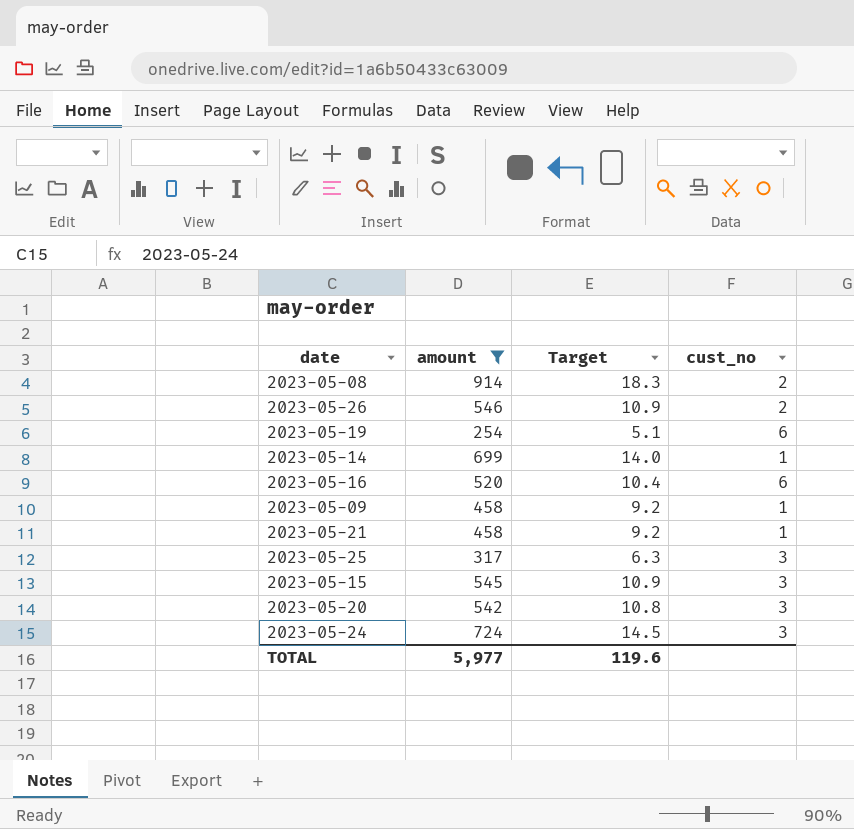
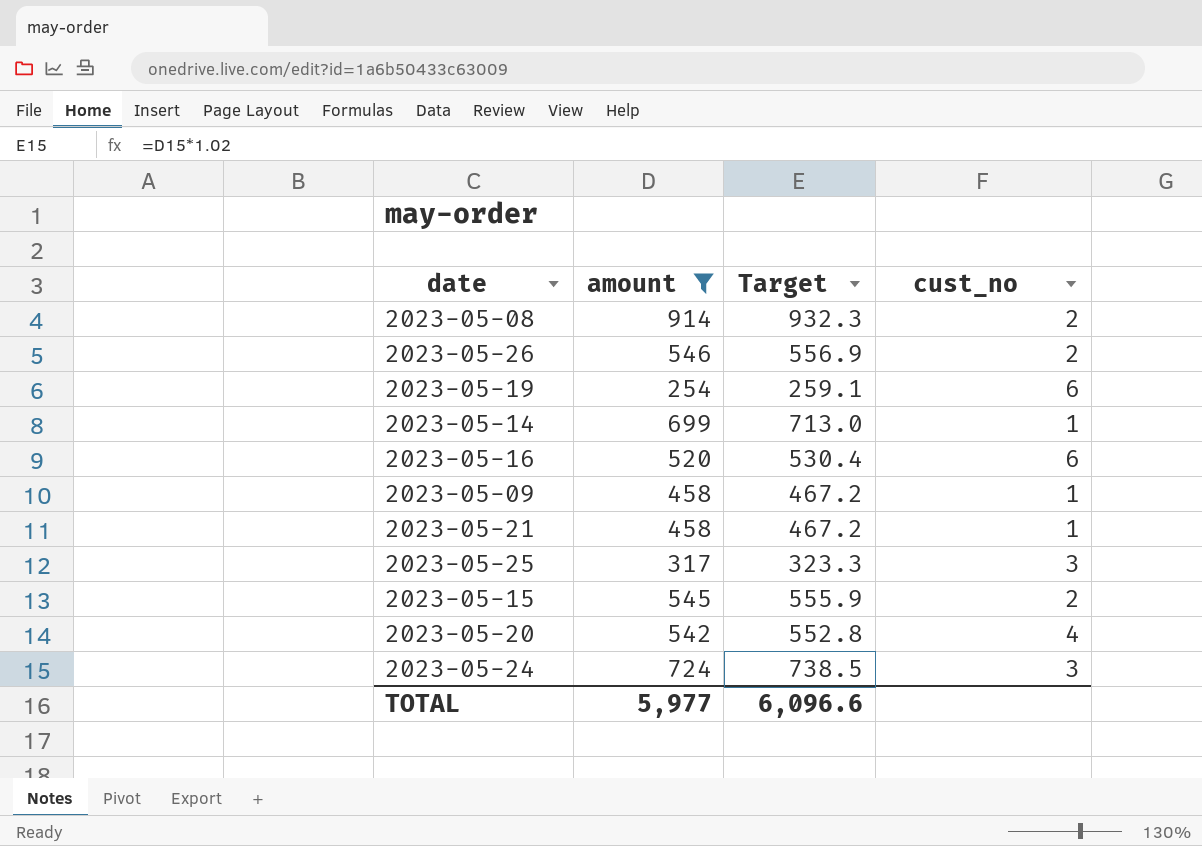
column Target | formula: [amount] * 0.02 -> [amount] * 1.02
2023-05-15 | cust_no: 3 -> 2
2023-05-20 | cust_no: 3 -> 4
TOTAL | Target: 119.6 -> 6,096.6

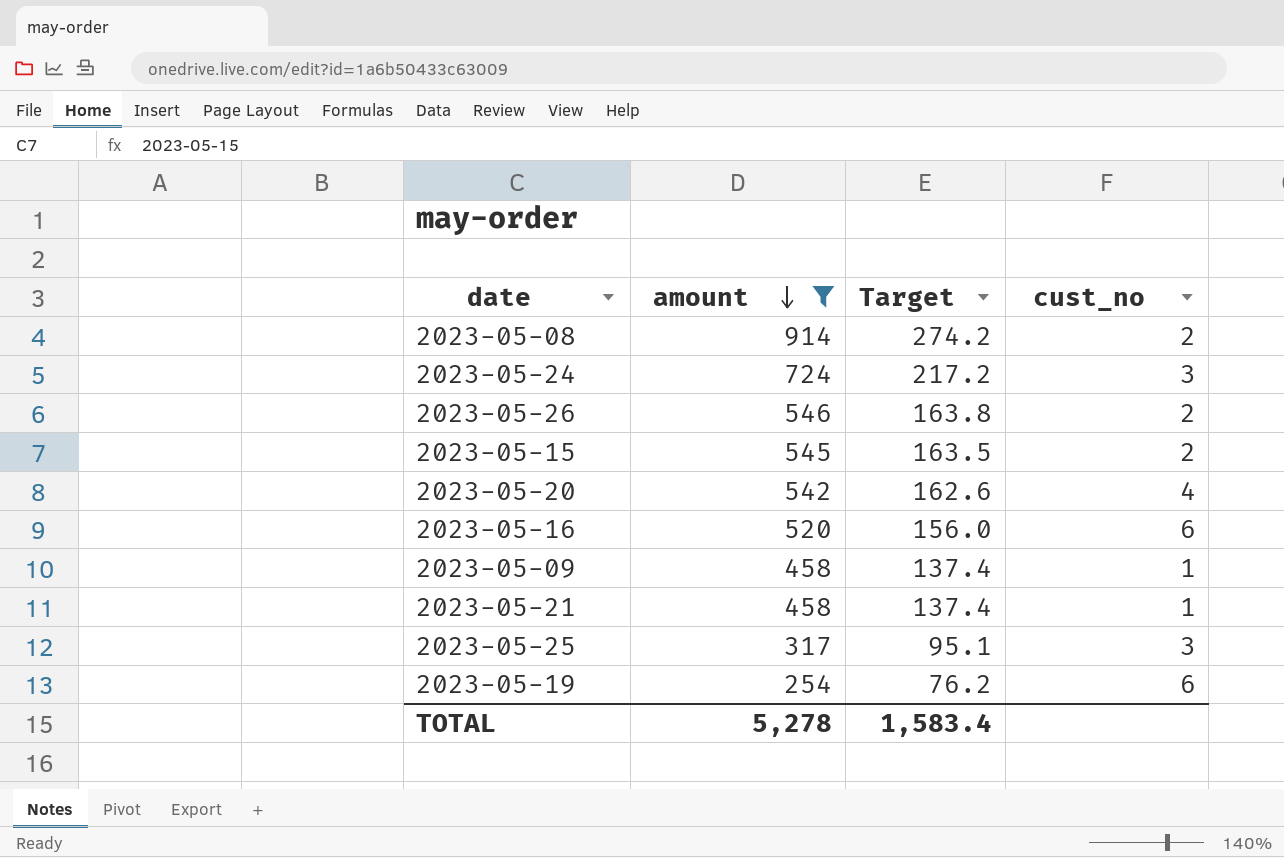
row order: none -> amount descending
column Target | formula: [amount] * 1.02 -> [amount] * 0.3
row 2023-05-14: 699 | 713.0 | 1 -> none
TOTAL | amount: 5,977 -> 5,278
TOTAL | Target: 6,096.6 -> 1,583.4

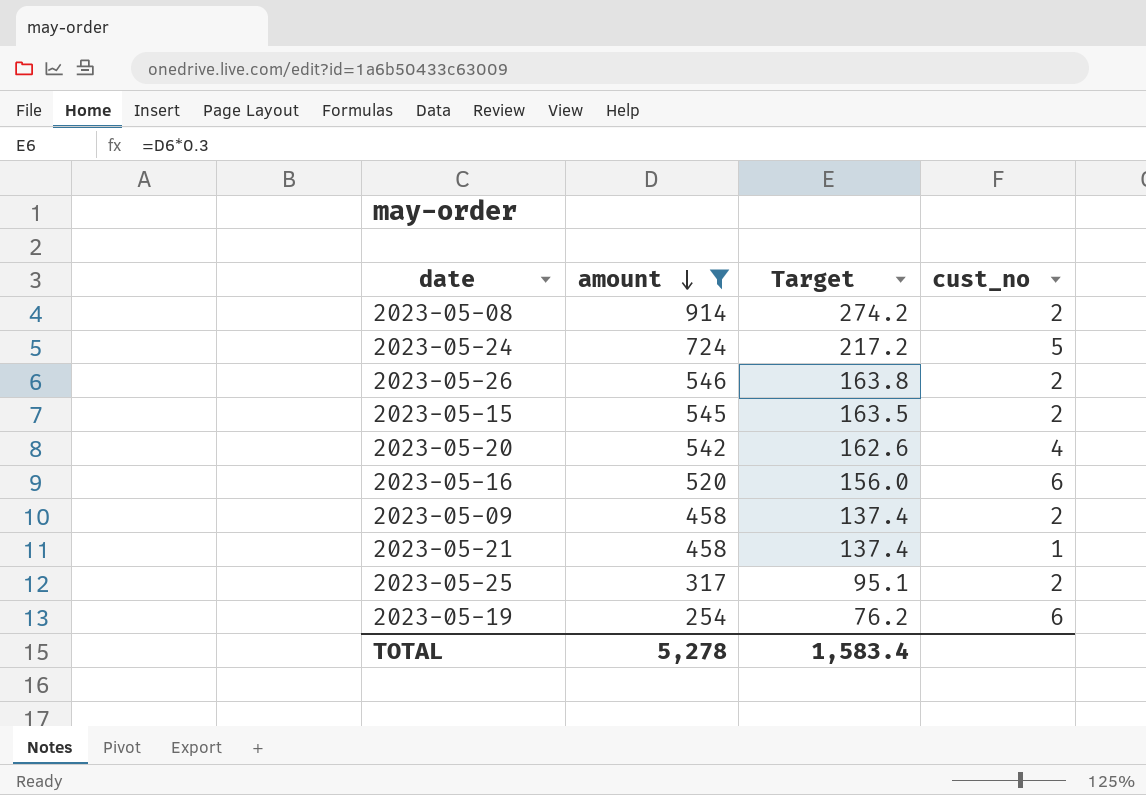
2023-05-24 | cust_no: 3 -> 5
2023-05-09 | cust_no: 1 -> 2
2023-05-25 | cust_no: 3 -> 2

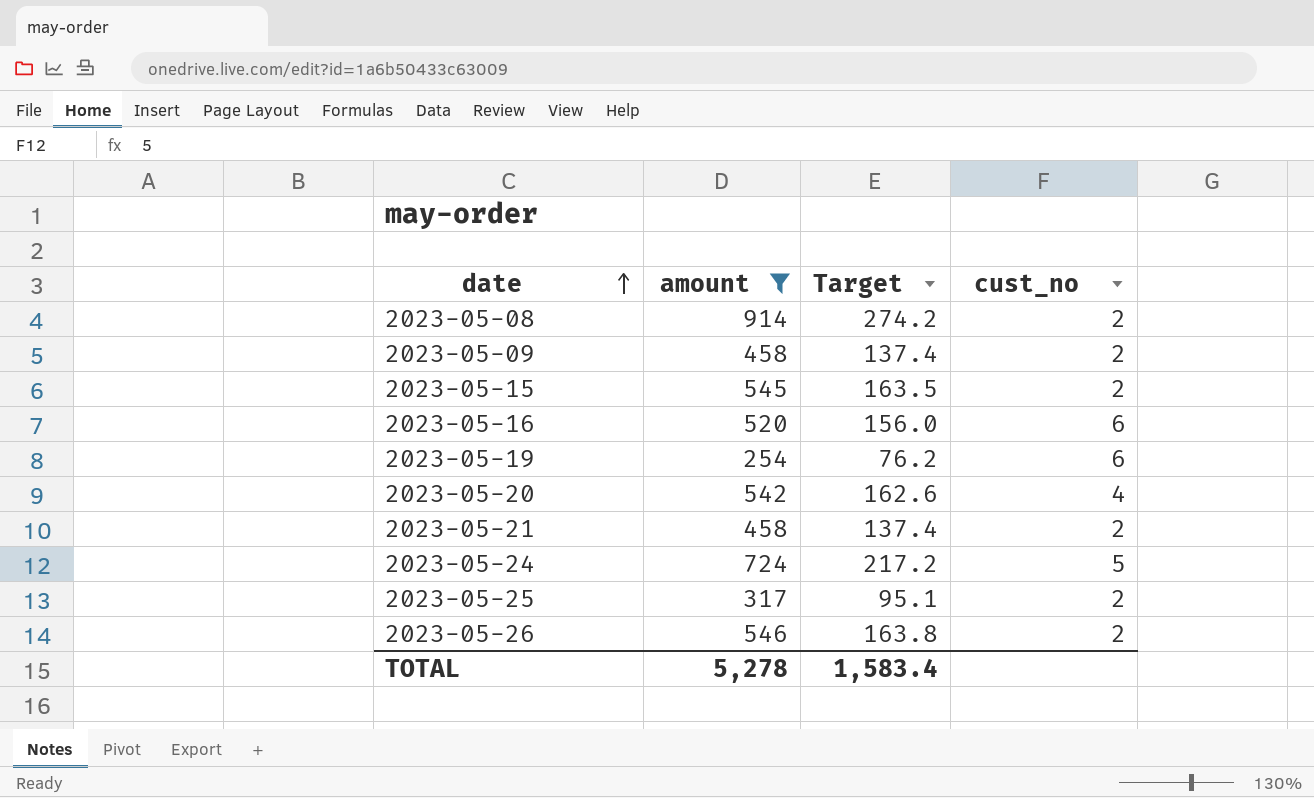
row order: amount descending -> date ascending
2023-05-21 | cust_no: 1 -> 2

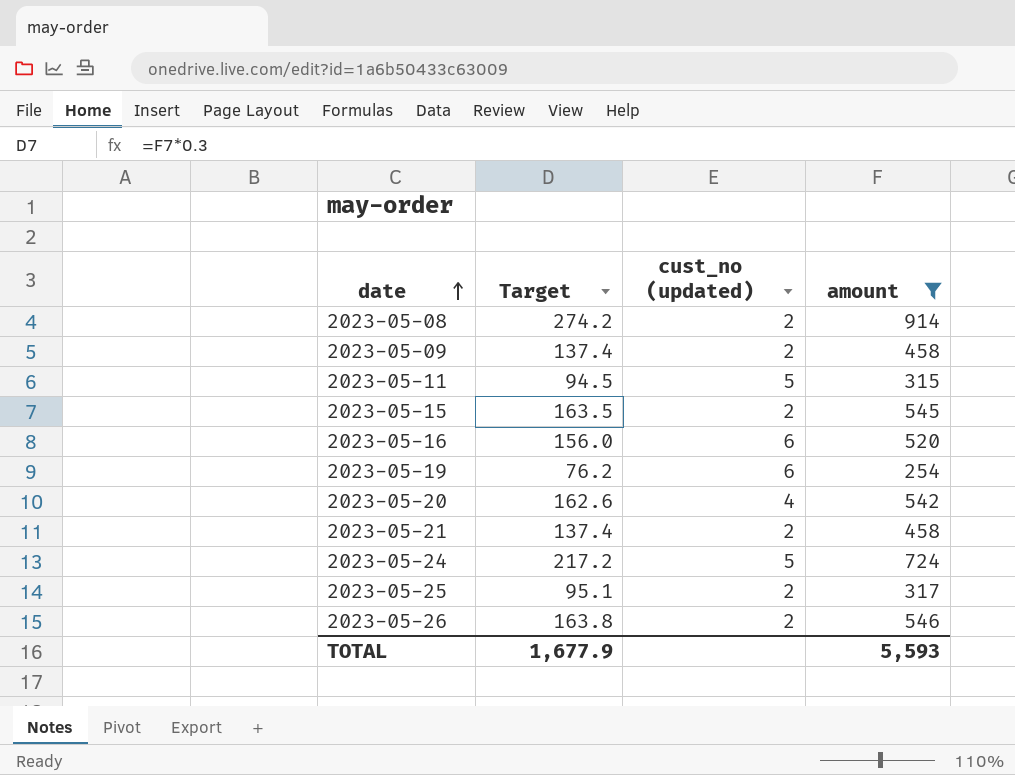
column name: cust_no -> cust_no (updated)
column amount | position: 2 -> 4
row 2023-05-11: none -> 94.5 | 5 | 315
TOTAL | Target: 1,583.4 -> 1,677.9
TOTAL | amount: 5,278 -> 5,593

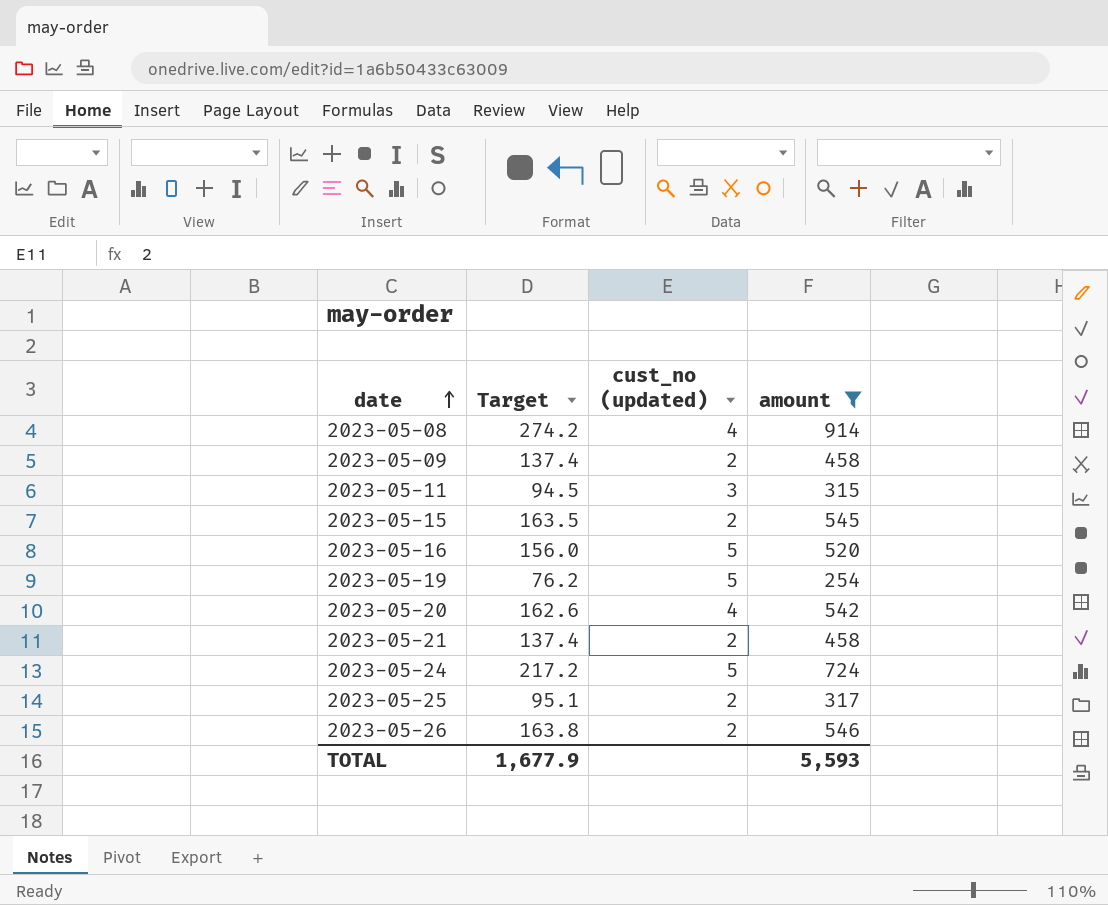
2023-05-08 | cust_no (updated): 2 -> 4
2023-05-11 | cust_no (updated): 5 -> 3
2023-05-16 | cust_no (updated): 6 -> 5
2023-05-19 | cust_no (updated): 6 -> 5

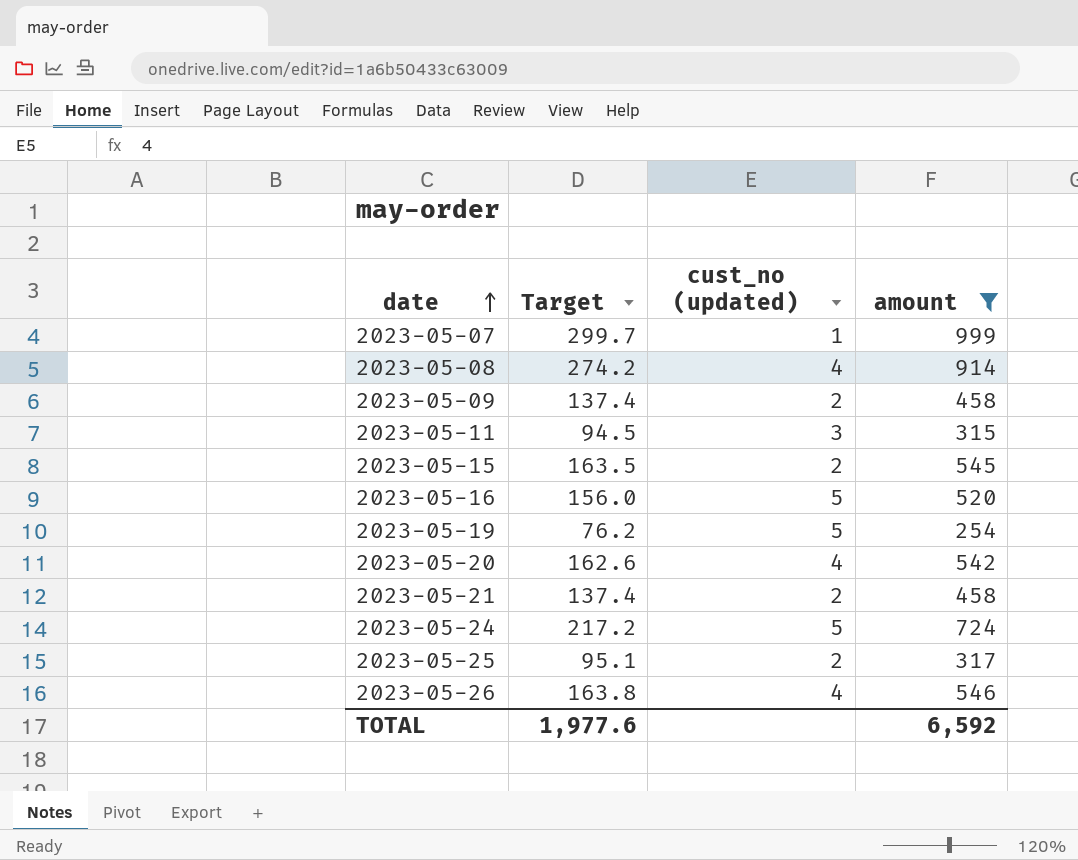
row 2023-05-07: none -> 299.7 | 1 | 999
2023-05-26 | cust_no (updated): 2 -> 4
TOTAL | Target: 1,677.9 -> 1,977.6
TOTAL | amount: 5,593 -> 6,592

